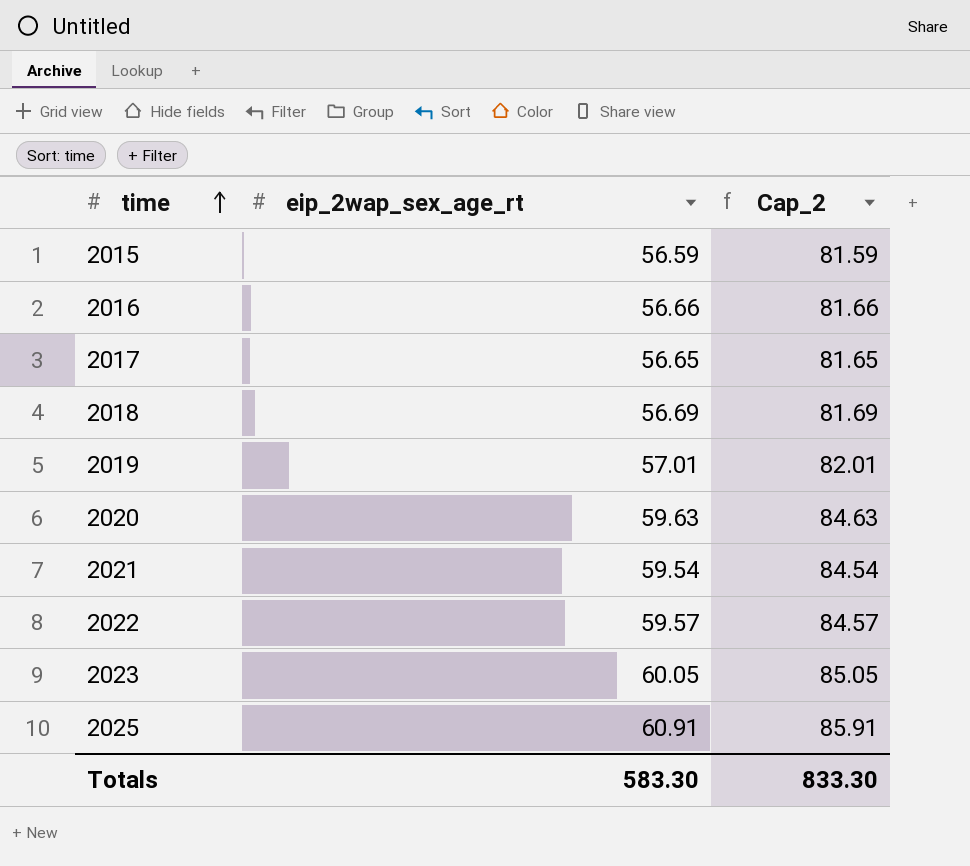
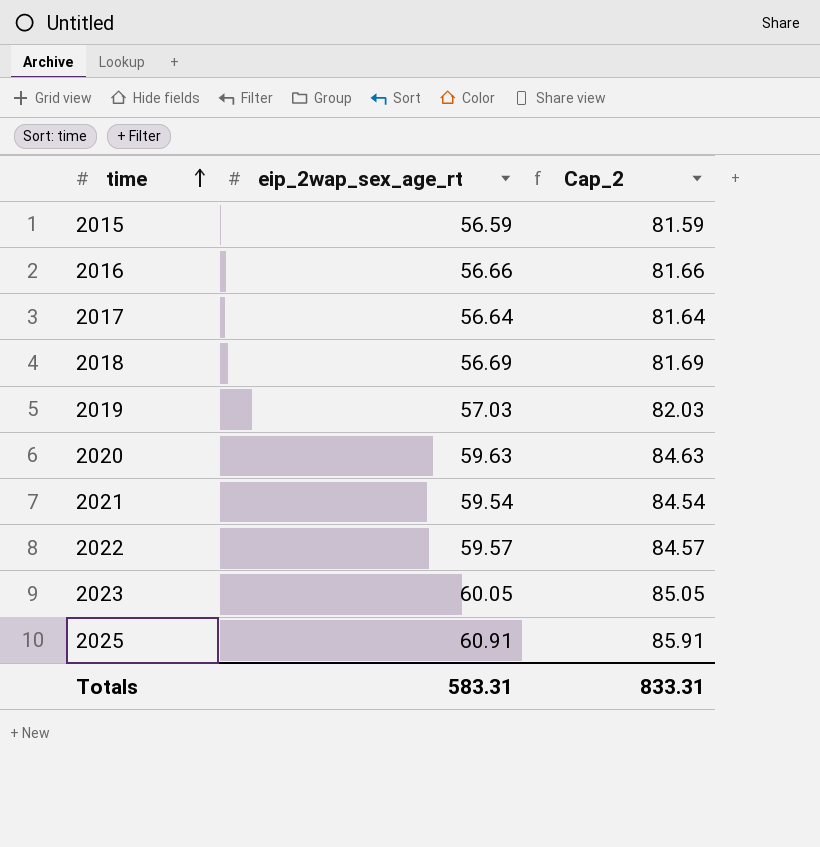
2017 | eip_2wap_sex_age_rt: 56.65 -> 56.64
2017 | Cap_2: 81.65 -> 81.64
2019 | eip_2wap_sex_age_rt: 57.01 -> 57.03
2019 | Cap_2: 82.01 -> 82.03
Totals | eip_2wap_sex_age_rt: 583.30 -> 583.31
Totals | Cap_2: 833.30 -> 833.31

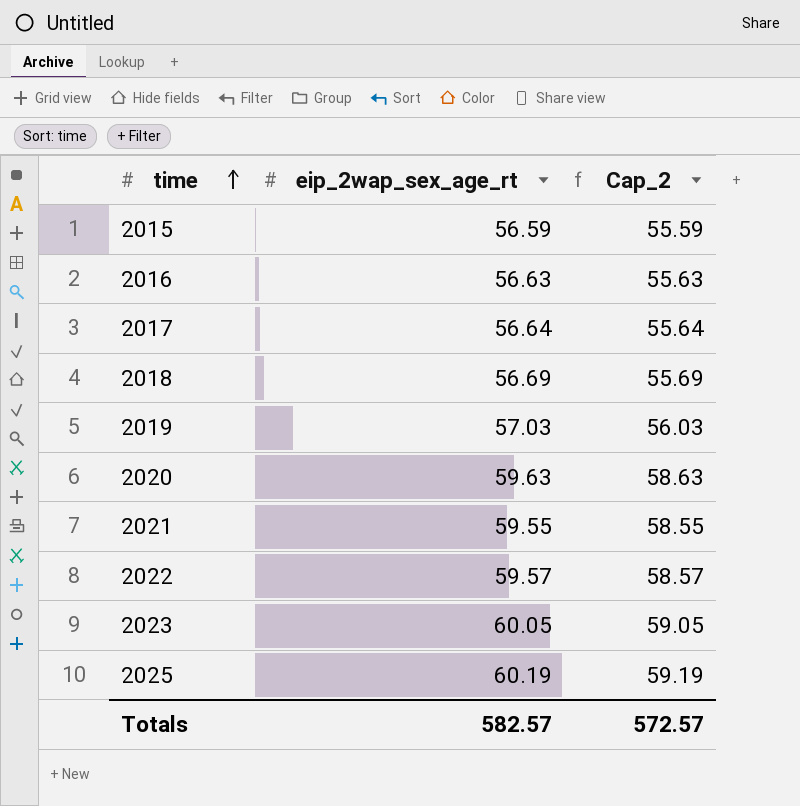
column Cap_2 | formula: [eip_2wap_sex_age_rt] + 25 -> [eip_2wap_sex_age_rt] - 1
2016 | eip_2wap_sex_age_rt: 56.66 -> 56.63
2021 | eip_2wap_sex_age_rt: 59.54 -> 59.55
2025 | eip_2wap_sex_age_rt: 60.91 -> 60.19
Totals | eip_2wap_sex_age_rt: 583.31 -> 582.57
Totals | Cap_2: 833.31 -> 572.57

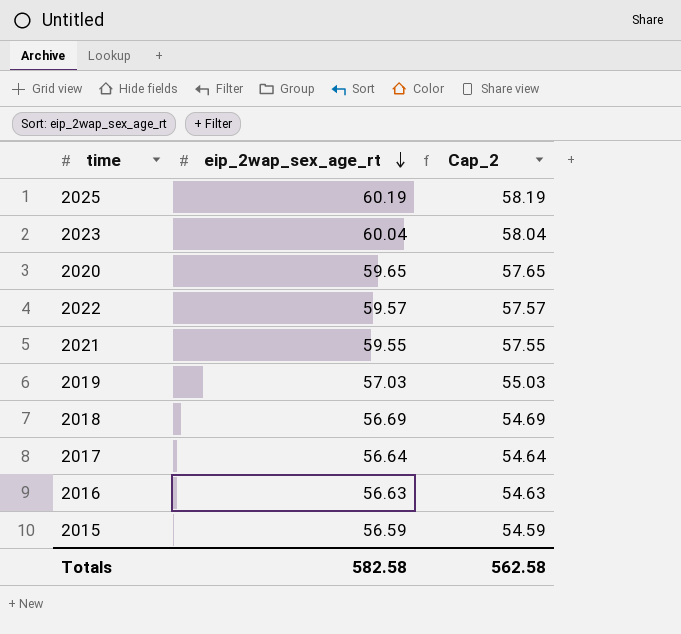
row order: time ascending -> eip_2wap_sex_age_rt descending
column Cap_2 | formula: [eip_2wap_sex_age_rt] - 1 -> [eip_2wap_sex_age_rt] - 2
2023 | eip_2wap_sex_age_rt: 60.05 -> 60.04
2020 | eip_2wap_sex_age_rt: 59.63 -> 59.65
Totals | eip_2wap_sex_age_rt: 582.57 -> 582.58
Totals | Cap_2: 572.57 -> 562.58

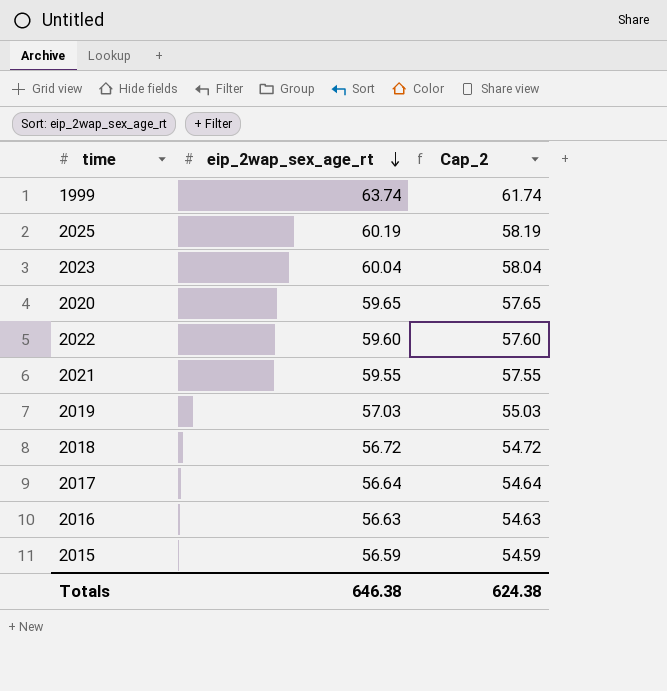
row 1999: none -> 63.74 | 61.74
2022 | eip_2wap_sex_age_rt: 59.57 -> 59.60
2022 | Cap_2: 57.57 -> 57.60
2018 | eip_2wap_sex_age_rt: 56.69 -> 56.72
2018 | Cap_2: 54.69 -> 54.72
Totals | eip_2wap_sex_age_rt: 582.58 -> 646.38
Totals | Cap_2: 562.58 -> 624.38

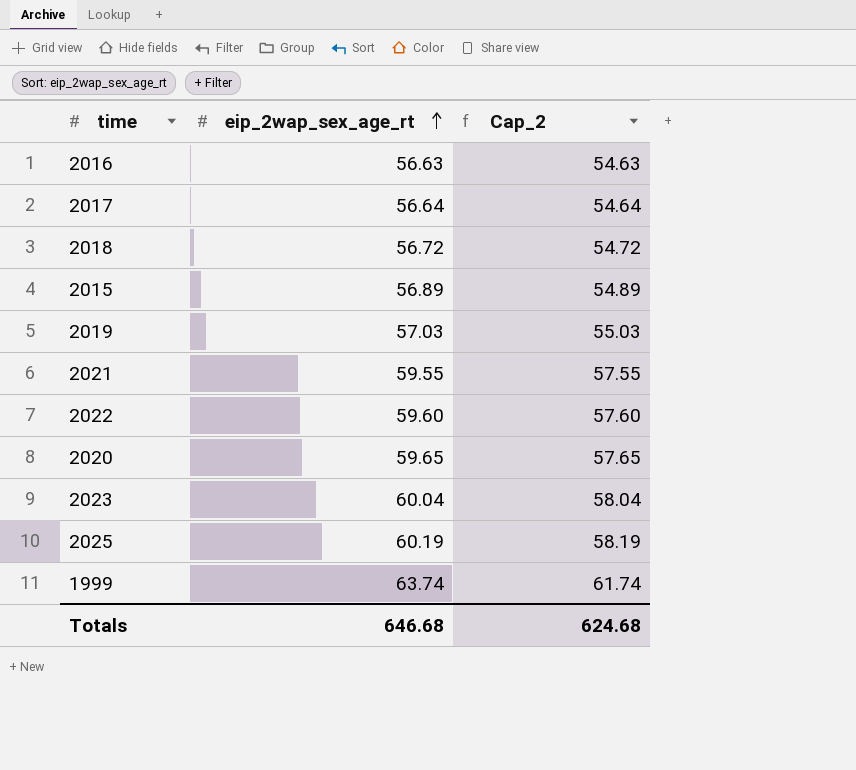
row order: eip_2wap_sex_age_rt descending -> eip_2wap_sex_age_rt ascending
2015 | eip_2wap_sex_age_rt: 56.59 -> 56.89
2015 | Cap_2: 54.59 -> 54.89
Totals | eip_2wap_sex_age_rt: 646.38 -> 646.68
Totals | Cap_2: 624.38 -> 624.68

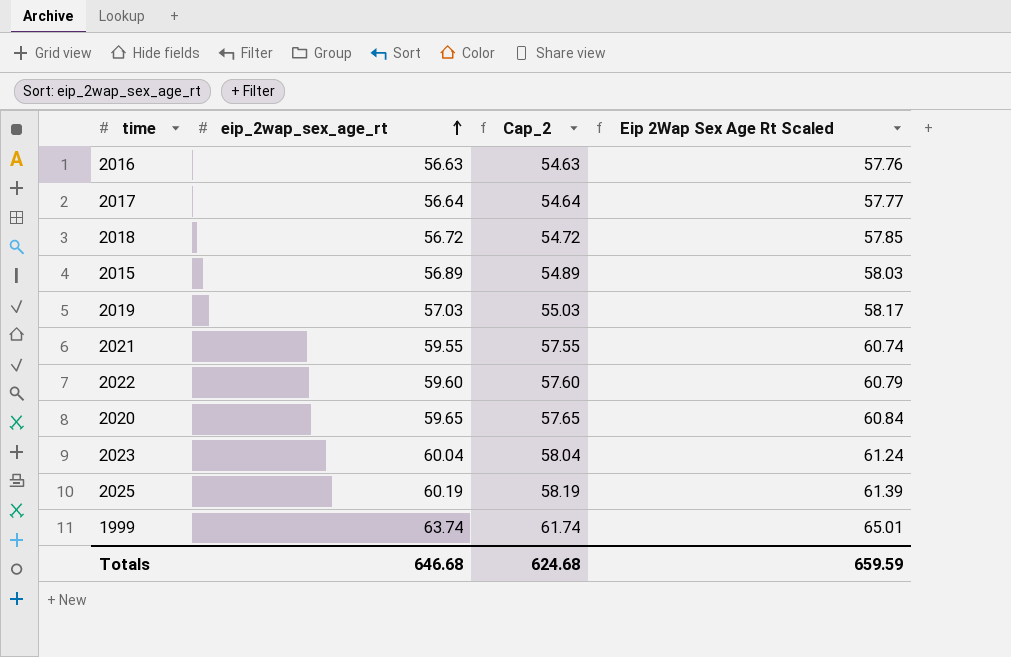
column Eip 2Wap Sex Age Rt Scaled | formula: none -> [eip_2wap_sex_age_rt] * 1.02

